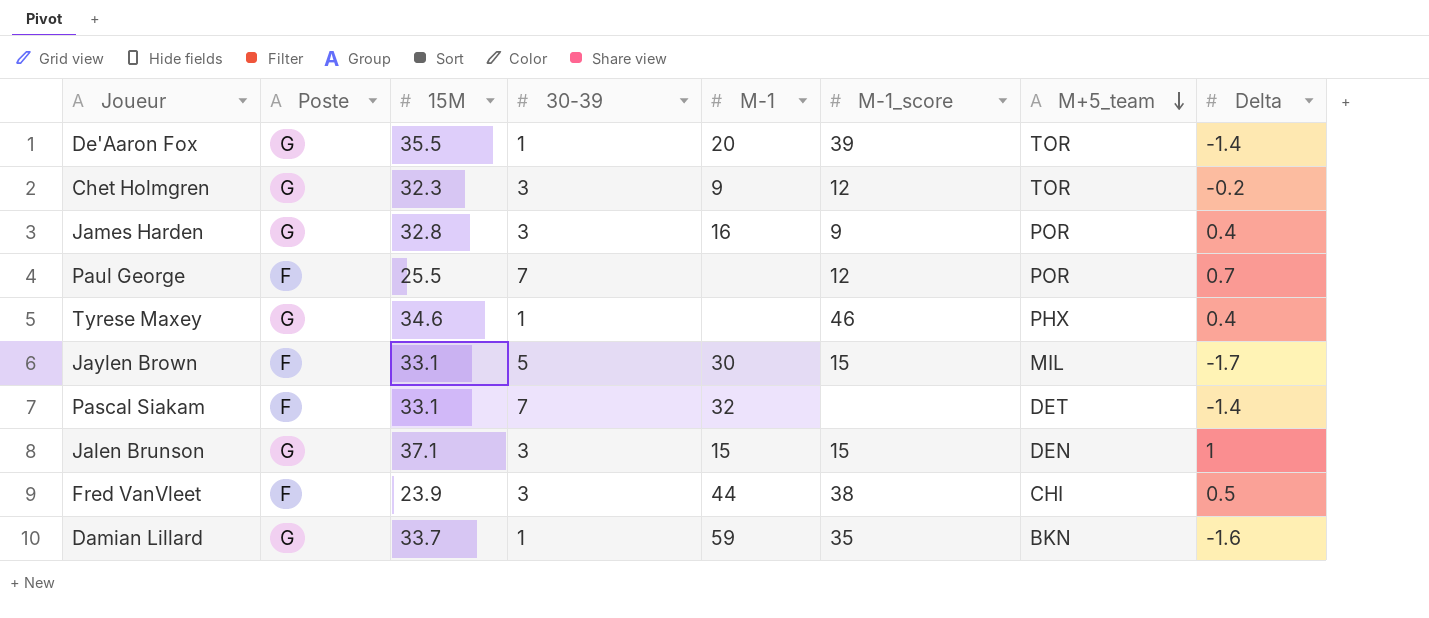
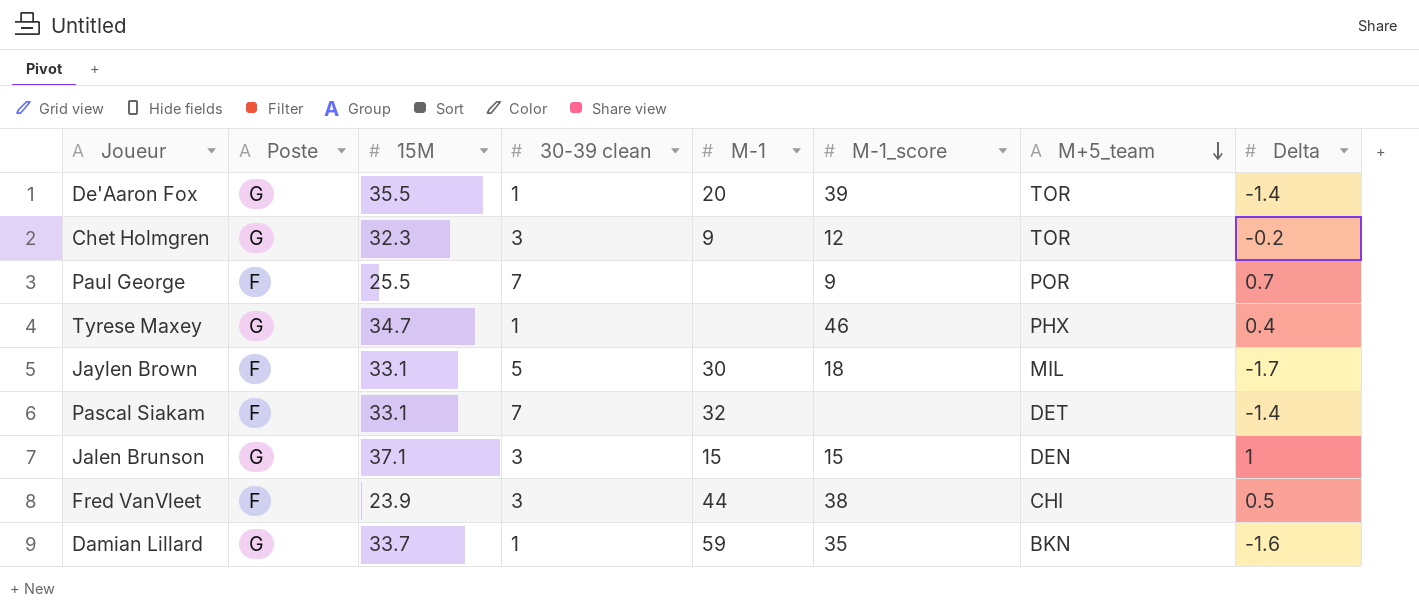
column name: 30-39 -> 30-39 clean
row James Harden: G | 32.8 | 3 | 16 | 9 | POR | 0.4 -> none
Paul George | M-1_score: 12 -> 9
Tyrese Maxey | 15M: 34.6 -> 34.7
Jaylen Brown | M-1_score: 15 -> 18

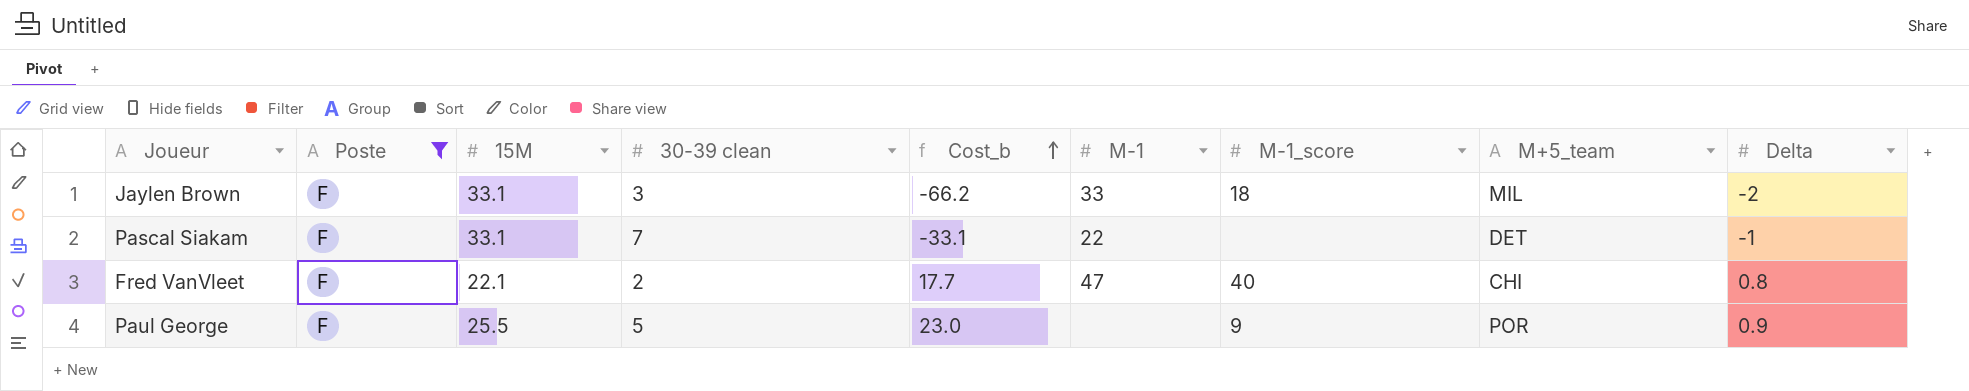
filter: none -> Poste = F
row order: M+5_team descending -> Cost_b ascending
column Cost_b | formula: none -> [15M] * [Delta]
Jaylen Brown | 30-39 clean: 5 -> 3
Jaylen Brown | M-1: 30 -> 33
Jaylen Brown | Delta: -1.7 -> -2
Pascal Siakam | M-1: 32 -> 22
Pascal Siakam | Delta: -1.4 -> -1
Fred VanVleet | 15M: 23.9 -> 22.1
Fred VanVleet | 30-39 clean: 3 -> 2
Fred VanVleet | M-1: 44 -> 47
Fred VanVleet | M-1_score: 38 -> 40
Fred VanVleet | Delta: 0.5 -> 0.8
Paul George | 30-39 clean: 7 -> 5
Paul George | Delta: 0.7 -> 0.9

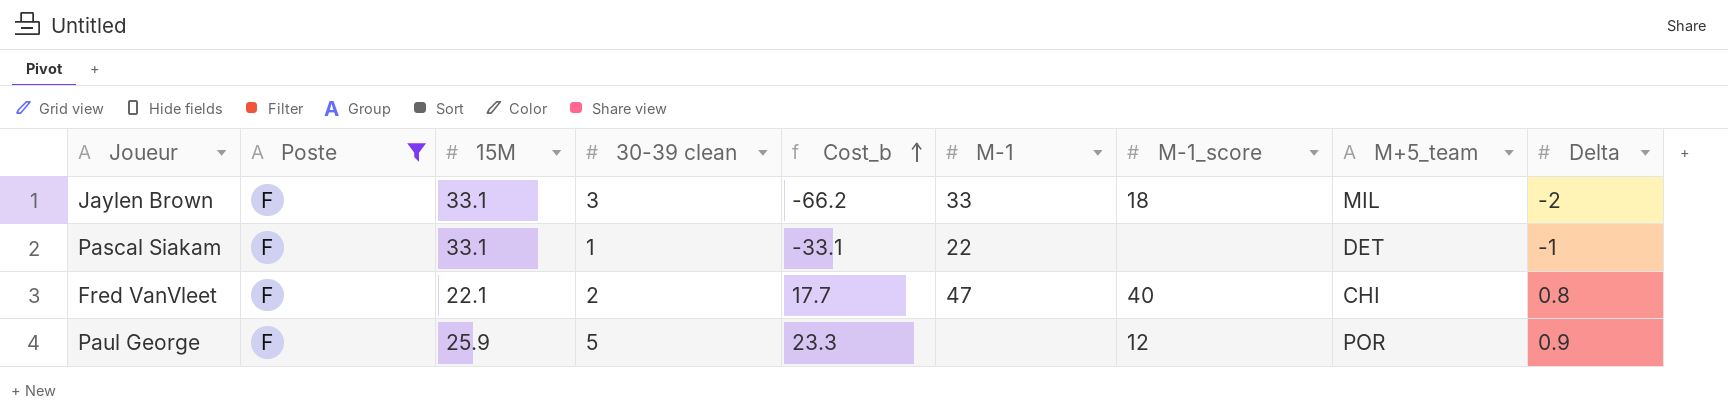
Pascal Siakam | 30-39 clean: 7 -> 1
Paul George | 15M: 25.5 -> 25.9
Paul George | Cost_b: 23.0 -> 23.3
Paul George | M-1_score: 9 -> 12

